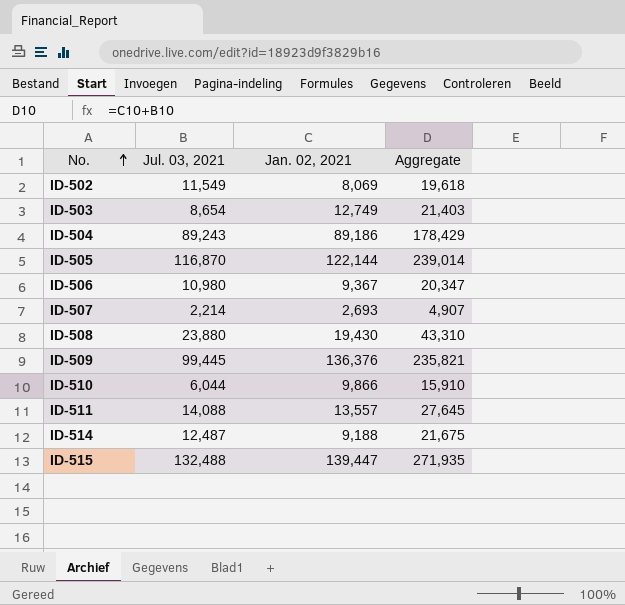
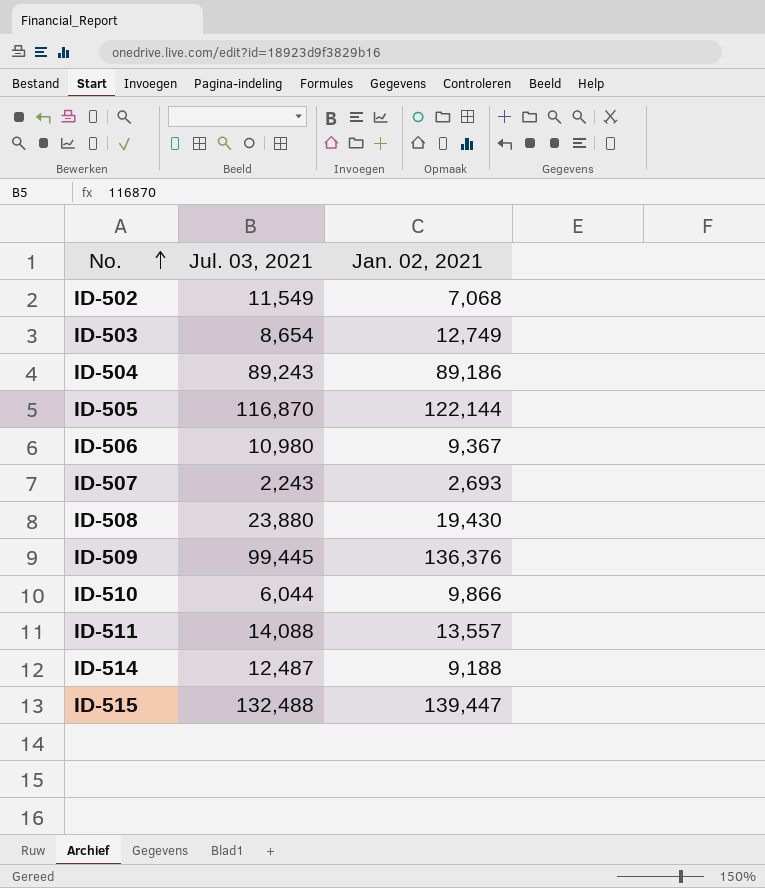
column Aggregate | formula: [Jul. 03, 2021] + [Jan. 02, 2021] -> none
ID-502 | Jan. 02, 2021: 8,069 -> 7,068
ID-507 | Jul. 03, 2021: 2,214 -> 2,243

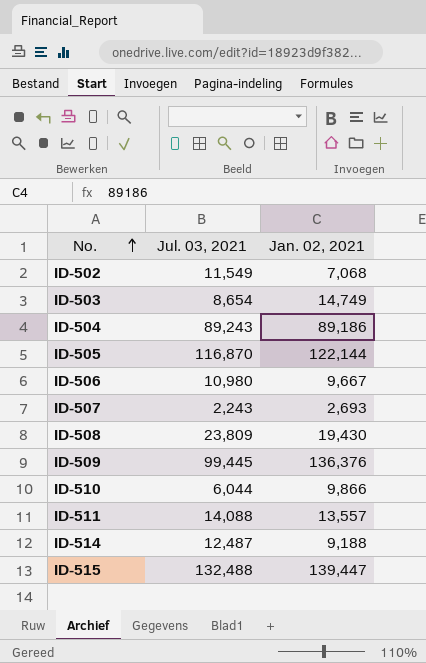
ID-503 | Jan. 02, 2021: 12,749 -> 14,749
ID-506 | Jan. 02, 2021: 9,367 -> 9,667
ID-508 | Jul. 03, 2021: 23,880 -> 23,809

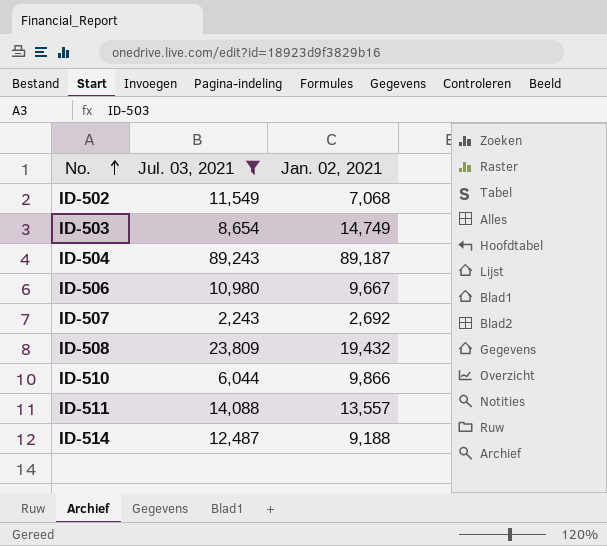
filter: none -> Jul. 03, 2021 <= 89,243
ID-504 | Jan. 02, 2021: 89,186 -> 89,187
ID-507 | Jan. 02, 2021: 2,693 -> 2,692
ID-508 | Jan. 02, 2021: 19,430 -> 19,432

